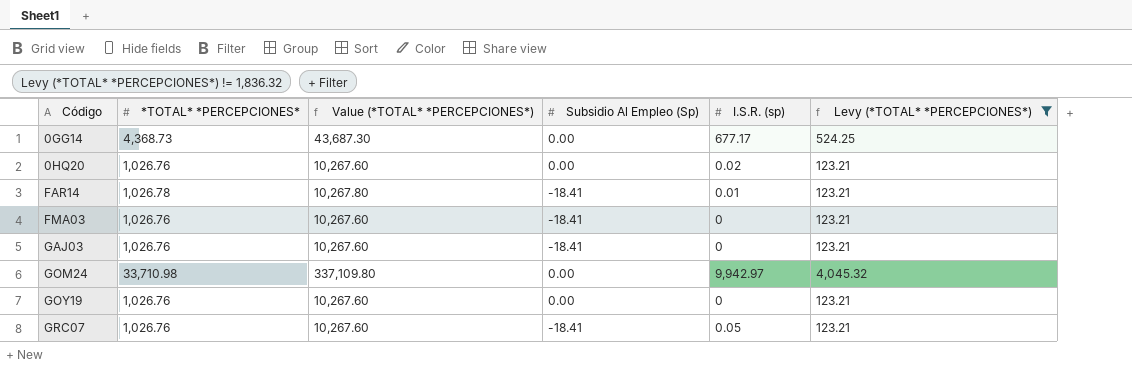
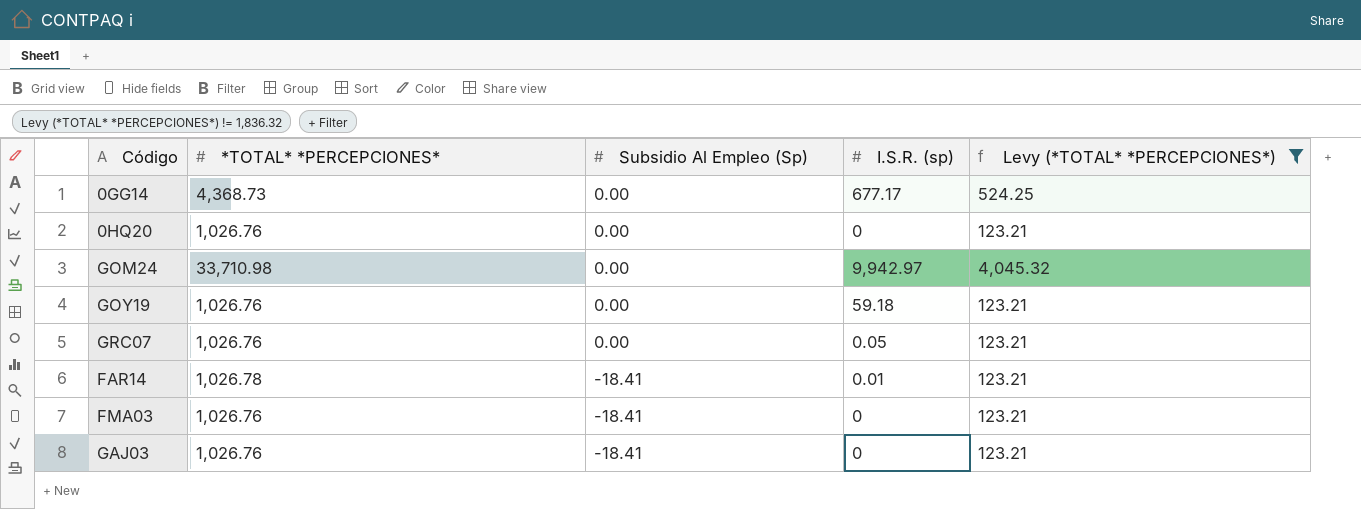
row order: Código ascending -> Subsidio Al Empleo (Sp) descending
column Value (*TOTAL* *PERCEPCIONES*) | formula: [*TOTAL* *PERCEPCIONES*] * 10 -> none
0HQ20 | I.S.R. (sp): 0.02 -> 0
GOY19 | I.S.R. (sp): 0 -> 59.18
GRC07 | Subsidio Al Empleo (Sp): -18.41 -> 0.00

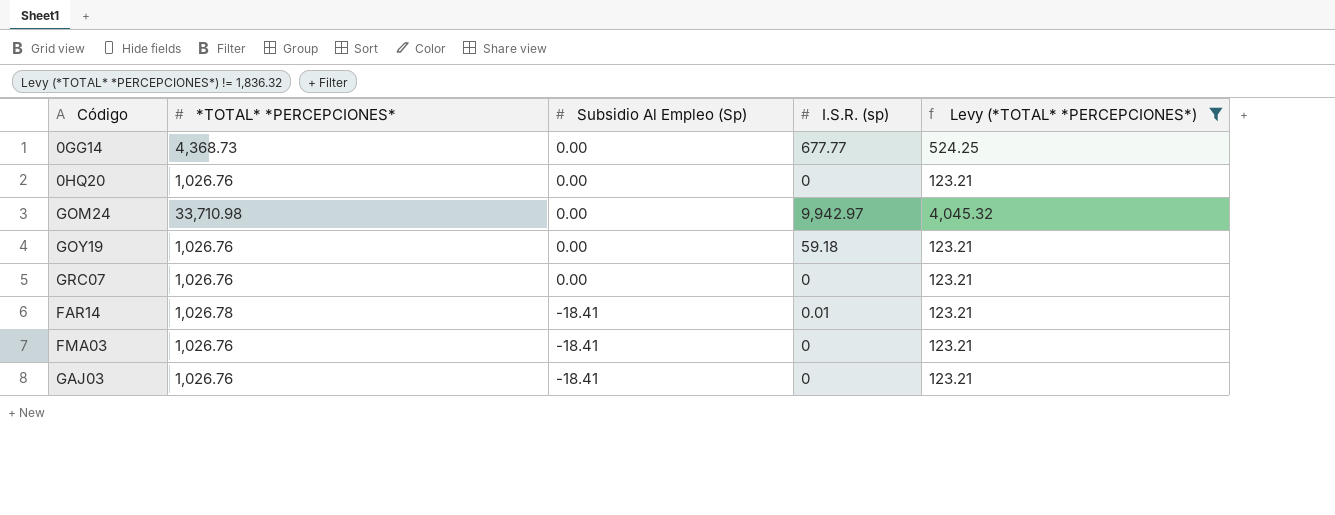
0GG14 | I.S.R. (sp): 677.17 -> 677.77
GRC07 | I.S.R. (sp): 0.05 -> 0

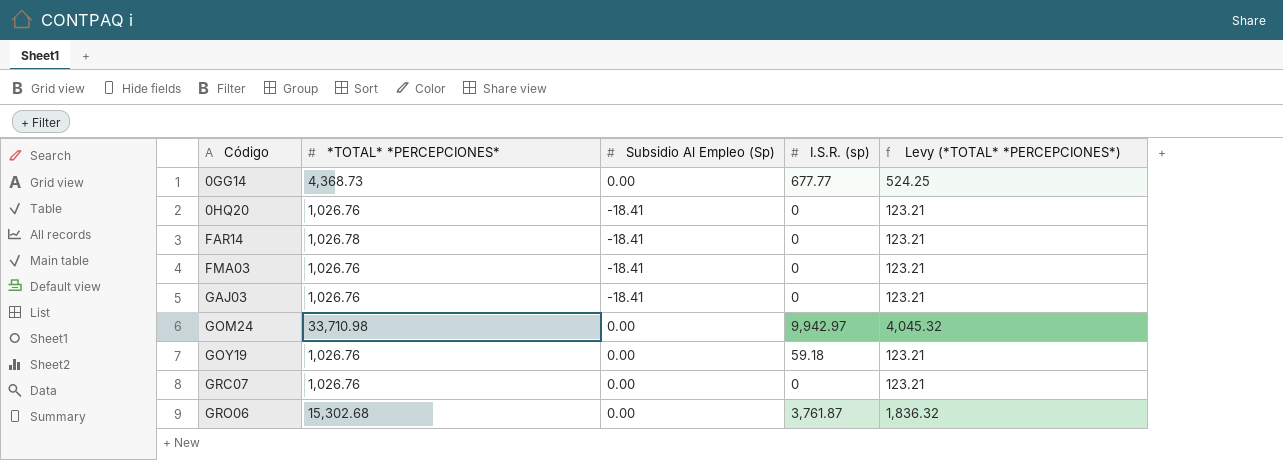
filter: Levy (*TOTAL* *PERCEPCIONES*) != 1,836.32 -> none
row order: Subsidio Al Empleo (Sp) descending -> Código ascending
0HQ20 | Subsidio Al Empleo (Sp): 0.00 -> -18.41
FAR14 | I.S.R. (sp): 0.01 -> 0

